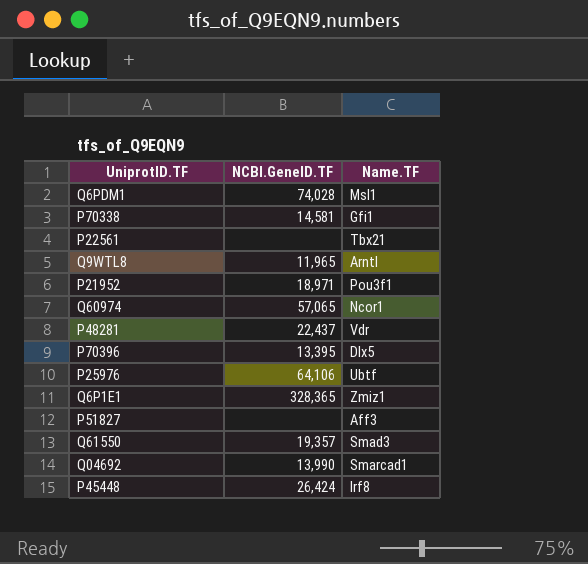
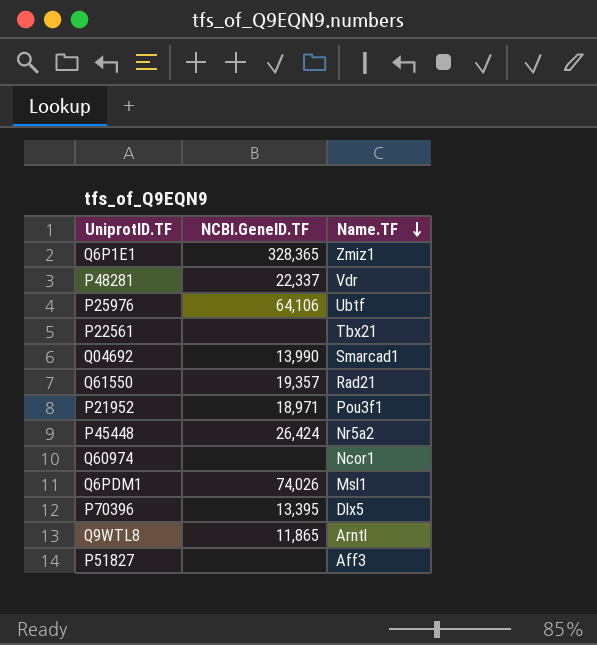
row order: none -> Name.TF descending
row P70338: 14,581 | Gfi1 -> none
P48281 | NCBI.GeneID.TF: 22,437 -> 22,337
Q61550 | Name.TF: Smad3 -> Rad21
P45448 | Name.TF: Irf8 -> Nr5a2
Q60974 | NCBI.GeneID.TF: 57,065 -> none
Q6PDM1 | NCBI.GeneID.TF: 74,028 -> 74,026
Q9WTL8 | NCBI.GeneID.TF: 11,965 -> 11,865

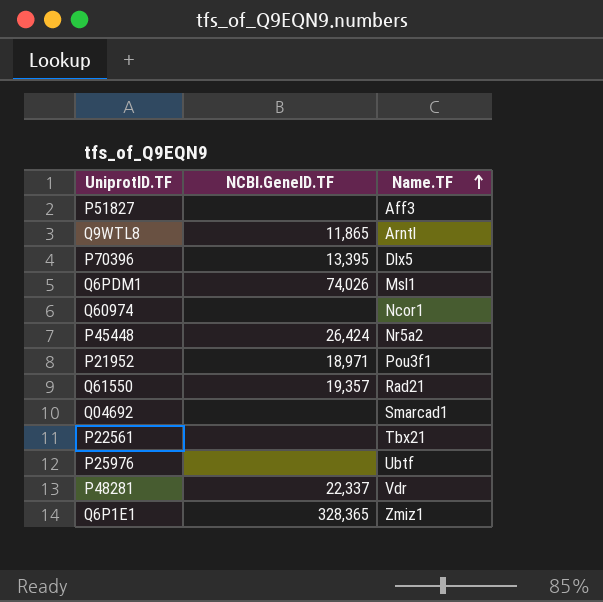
row order: Name.TF descending -> Name.TF ascending
Q04692 | NCBI.GeneID.TF: 13,990 -> none
P25976 | NCBI.GeneID.TF: 64,106 -> none

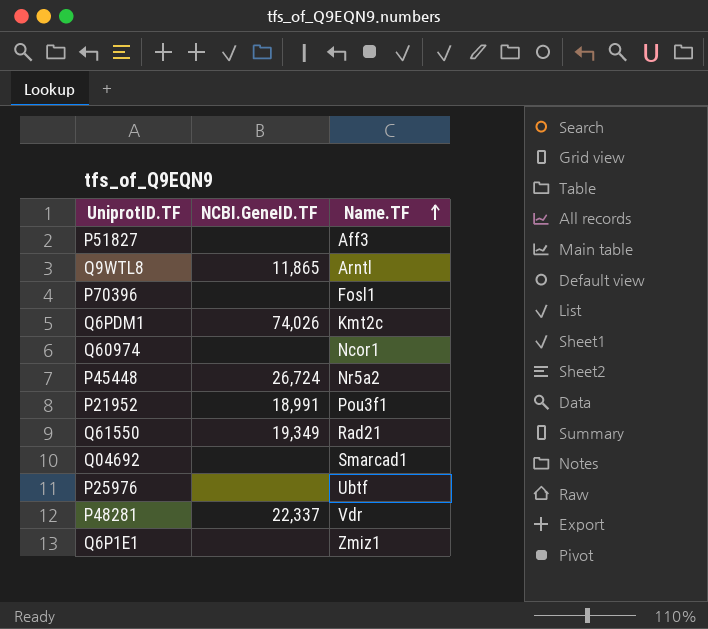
row P22561: none | Tbx21 -> none
P70396 | NCBI.GeneID.TF: 13,395 -> none
P70396 | Name.TF: Dlx5 -> Fosl1
Q6PDM1 | Name.TF: Msl1 -> Kmt2c
P45448 | NCBI.GeneID.TF: 26,424 -> 26,724
P21952 | NCBI.GeneID.TF: 18,971 -> 18,991
Q61550 | NCBI.GeneID.TF: 19,357 -> 19,349
Q6P1E1 | NCBI.GeneID.TF: 328,365 -> none

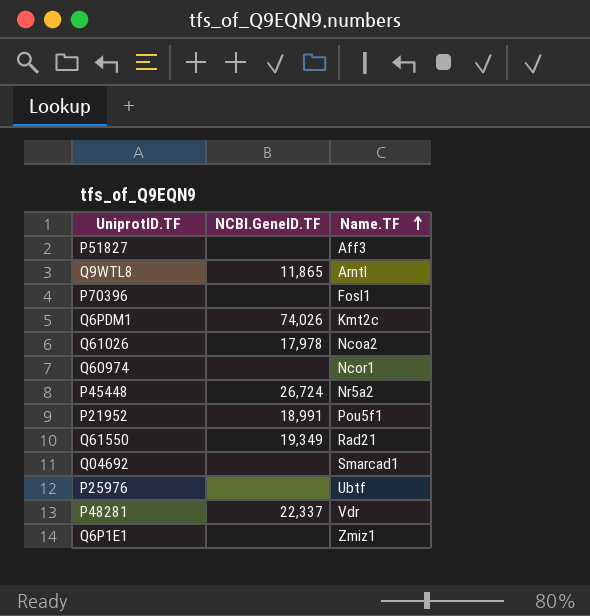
row Q61026: none -> 17,978 | Ncoa2
P21952 | Name.TF: Pou3f1 -> Pou5f1

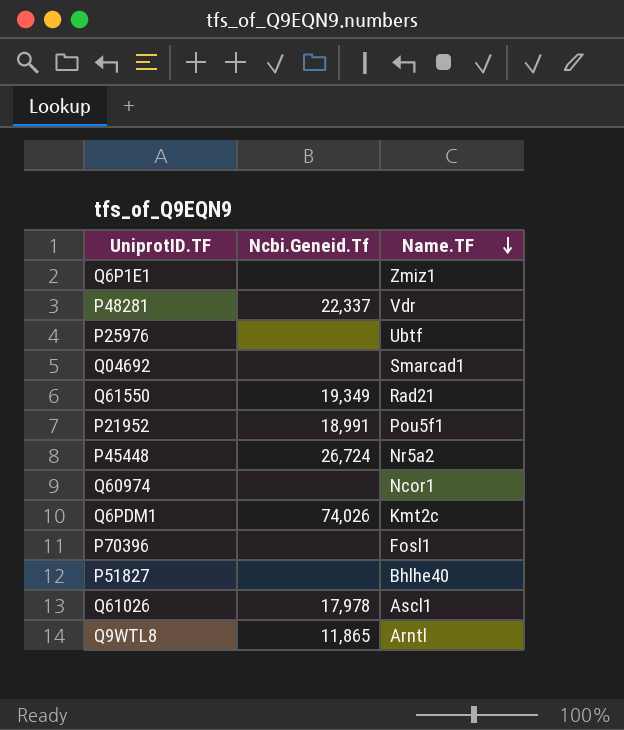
row order: Name.TF ascending -> Name.TF descending
column name: NCBI.GeneID.TF -> Ncbi.Geneid.Tf
P51827 | Name.TF: Aff3 -> Bhlhe40
Q61026 | Name.TF: Ncoa2 -> Ascl1

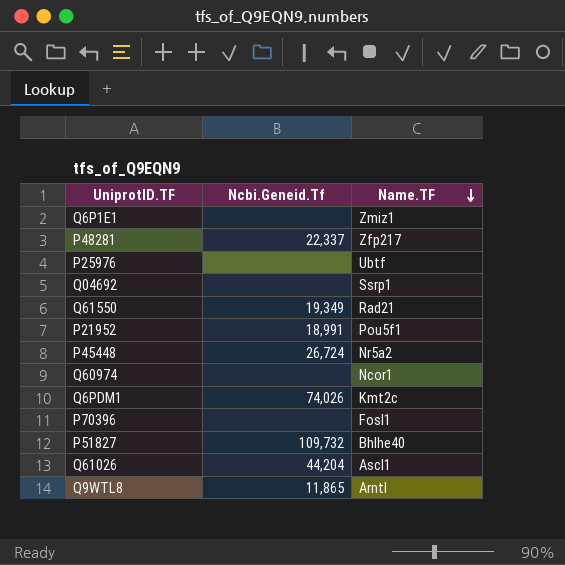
P48281 | Name.TF: Vdr -> Zfp217
Q04692 | Name.TF: Smarcad1 -> Ssrp1
P51827 | Ncbi.Geneid.Tf: none -> 109,732
Q61026 | Ncbi.Geneid.Tf: 17,978 -> 44,204

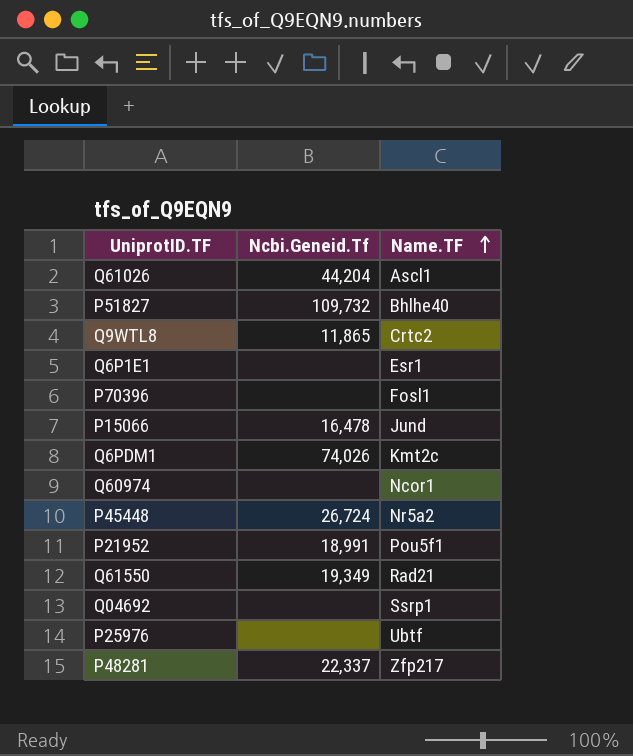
row order: Name.TF descending -> Name.TF ascending
Q9WTL8 | Name.TF: Arntl -> Crtc2
Q6P1E1 | Name.TF: Zmiz1 -> Esr1
row P15066: none -> 16,478 | Jund

